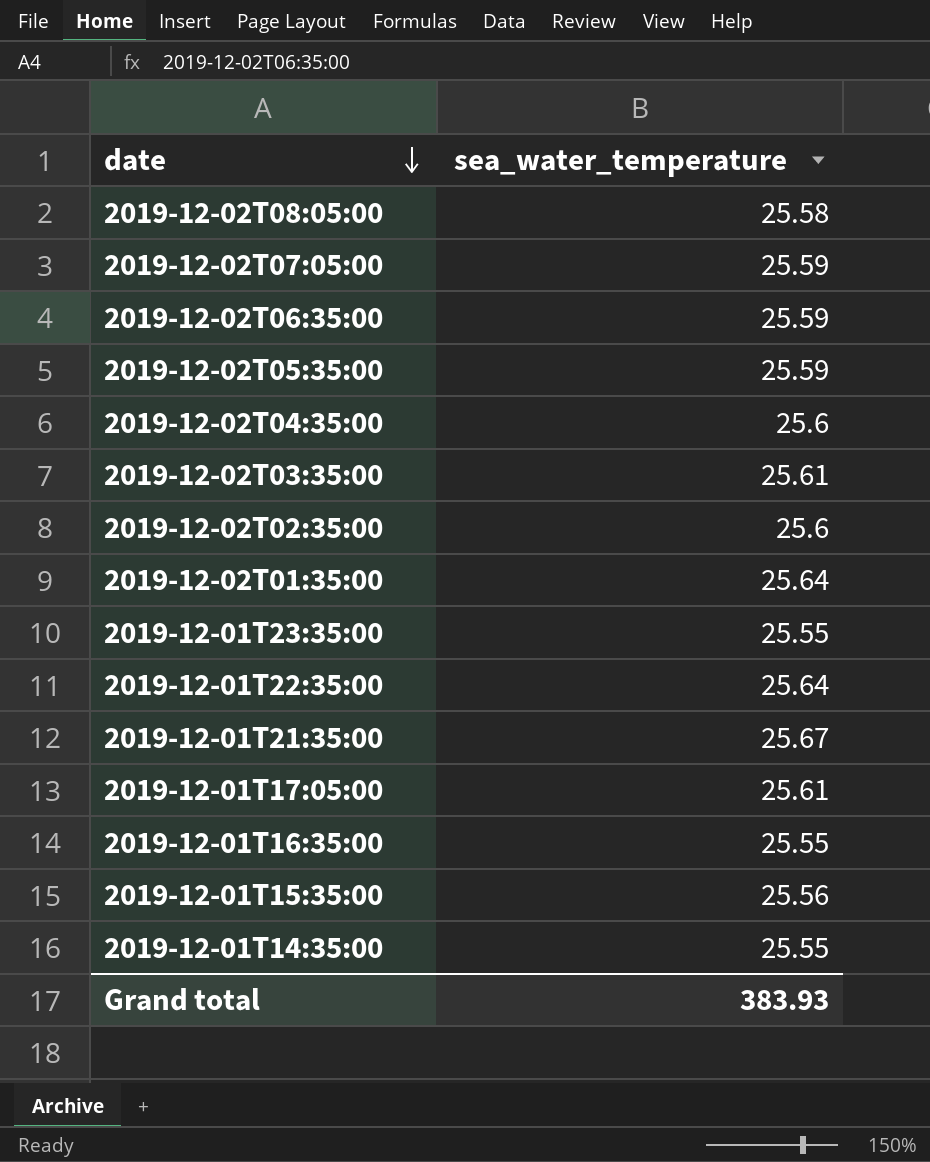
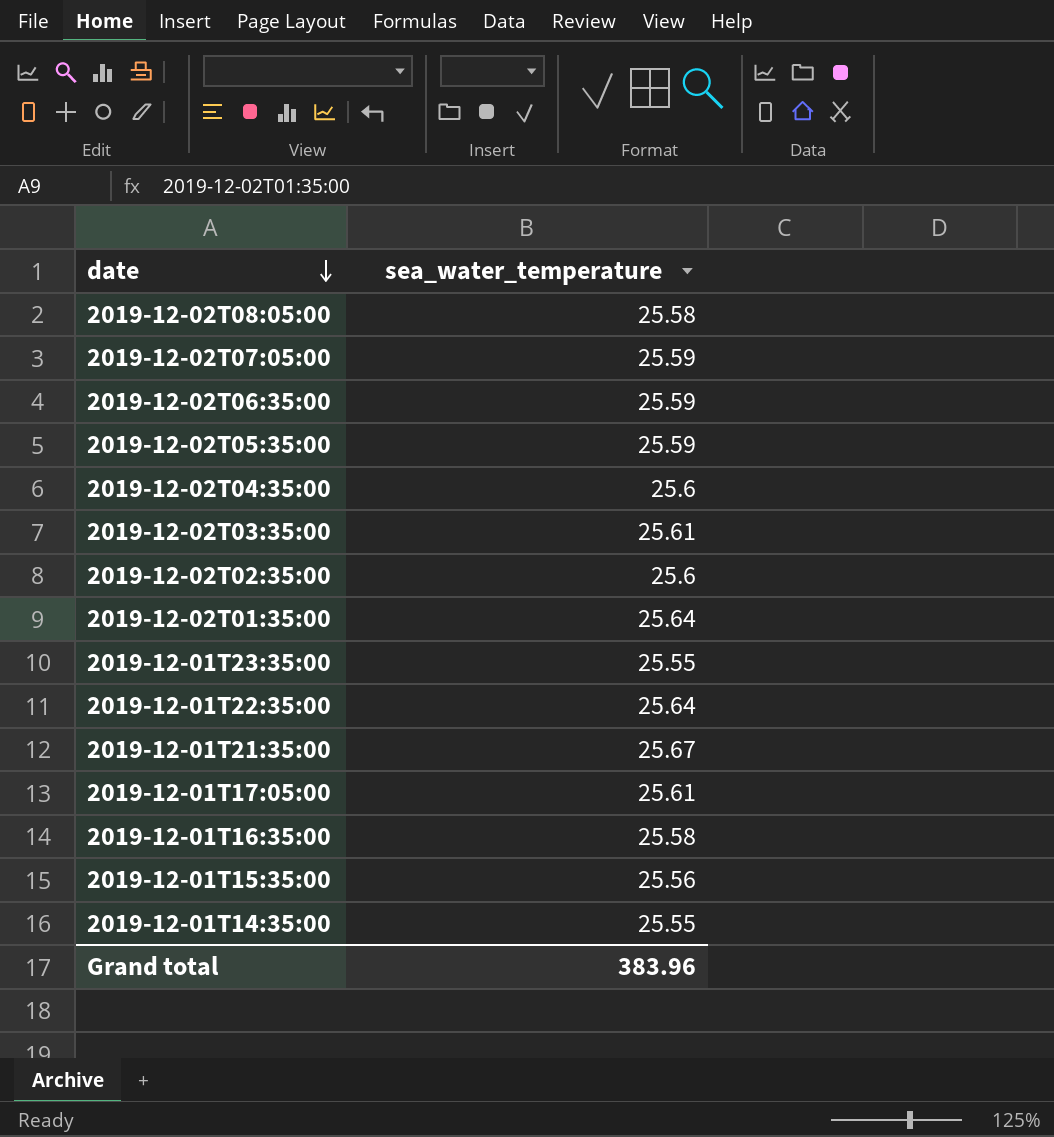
2019-12-01T16:35:00 | sea_water_temperature: 25.55 -> 25.58
Grand total | sea_water_temperature: 383.93 -> 383.96

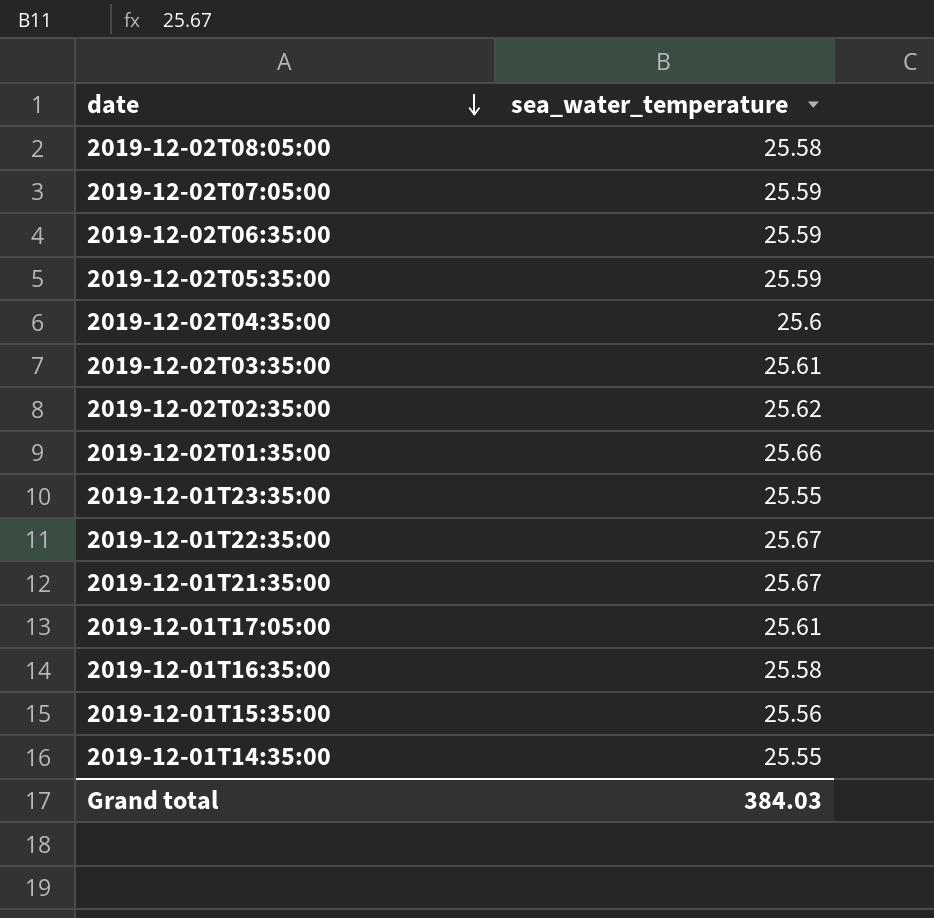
2019-12-02T02:35:00 | sea_water_temperature: 25.6 -> 25.62
2019-12-02T01:35:00 | sea_water_temperature: 25.64 -> 25.66
2019-12-01T22:35:00 | sea_water_temperature: 25.64 -> 25.67
Grand total | sea_water_temperature: 383.96 -> 384.03

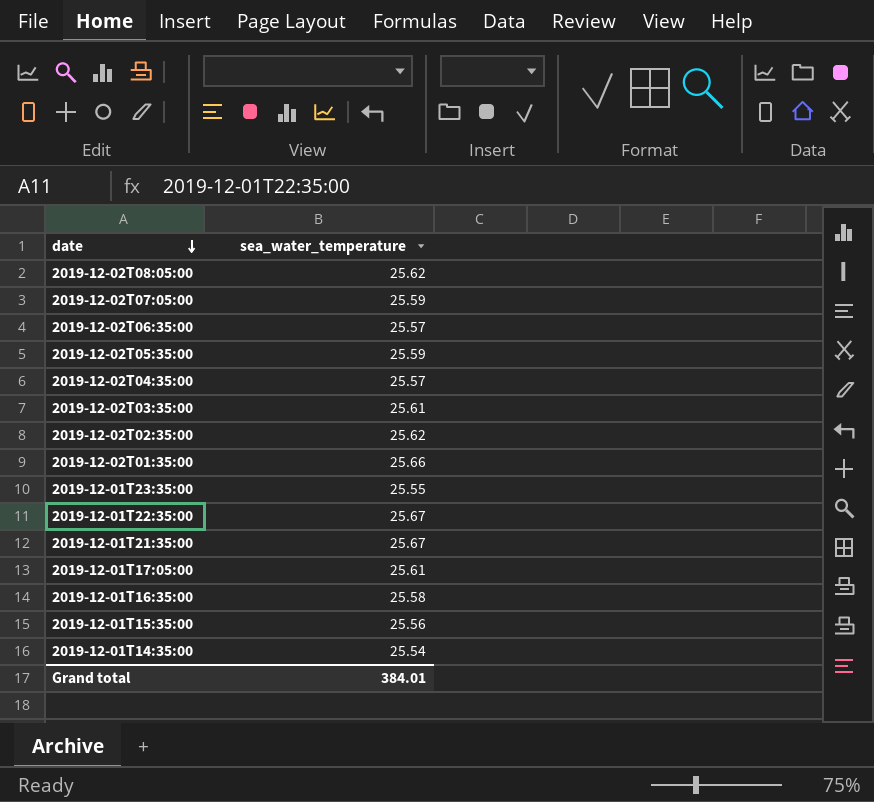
2019-12-02T08:05:00 | sea_water_temperature: 25.58 -> 25.62
2019-12-02T06:35:00 | sea_water_temperature: 25.59 -> 25.57
2019-12-02T04:35:00 | sea_water_temperature: 25.6 -> 25.57
2019-12-01T14:35:00 | sea_water_temperature: 25.55 -> 25.54
Grand total | sea_water_temperature: 384.03 -> 384.01

